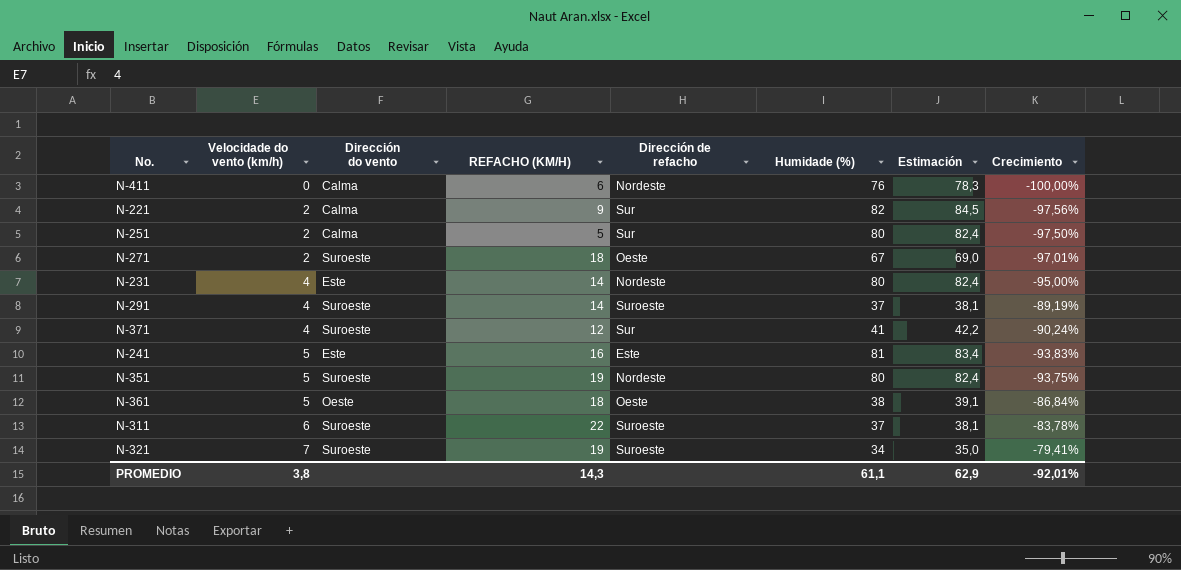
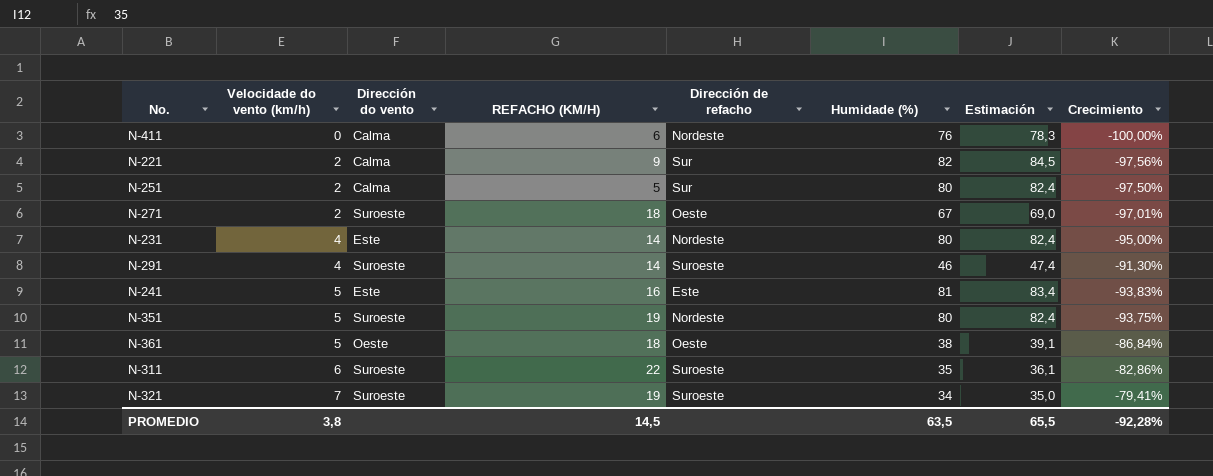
row N-371: 4 | Suroeste | 12 | Sur | 41 | 42,2 | -90,24% -> none
N-291 | Humidade (%): 37 -> 46
N-291 | Estimación: 38,1 -> 47,4
N-291 | Crecimiento: -89,19% -> -91,30%
N-311 | Humidade (%): 37 -> 35
N-311 | Estimación: 38,1 -> 36,1
N-311 | Crecimiento: -83,78% -> -82,86%
PROMEDIO | REFACHO (KM/H): 14,3 -> 14,5
PROMEDIO | Humidade (%): 61,1 -> 63,5
PROMEDIO | Estimación: 62,9 -> 65,5
PROMEDIO | Crecimiento: -92,01% -> -92,28%

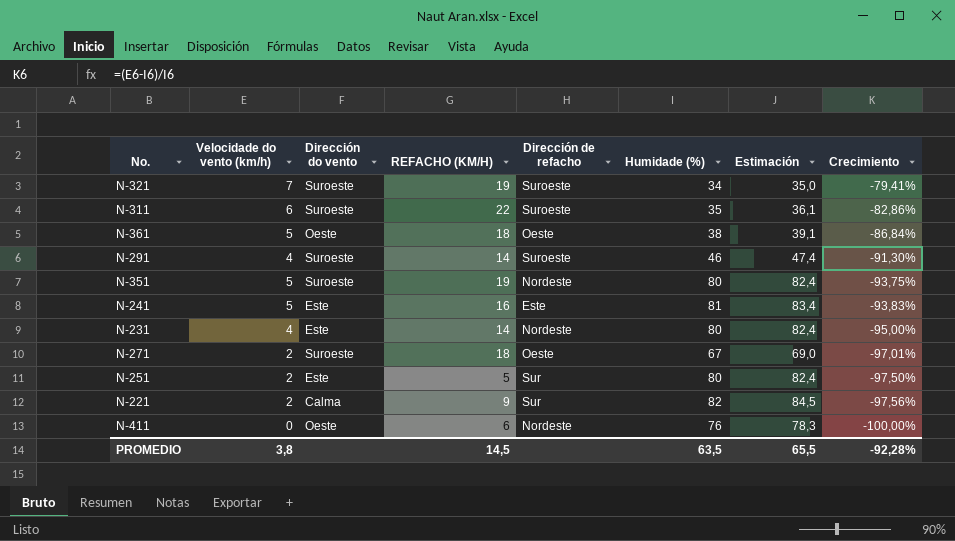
row order: Velocidade do vento (km/h) ascending -> Crecimiento descending
N-251 | Dirección do vento: Calma -> Este
N-411 | Dirección do vento: Calma -> Oeste

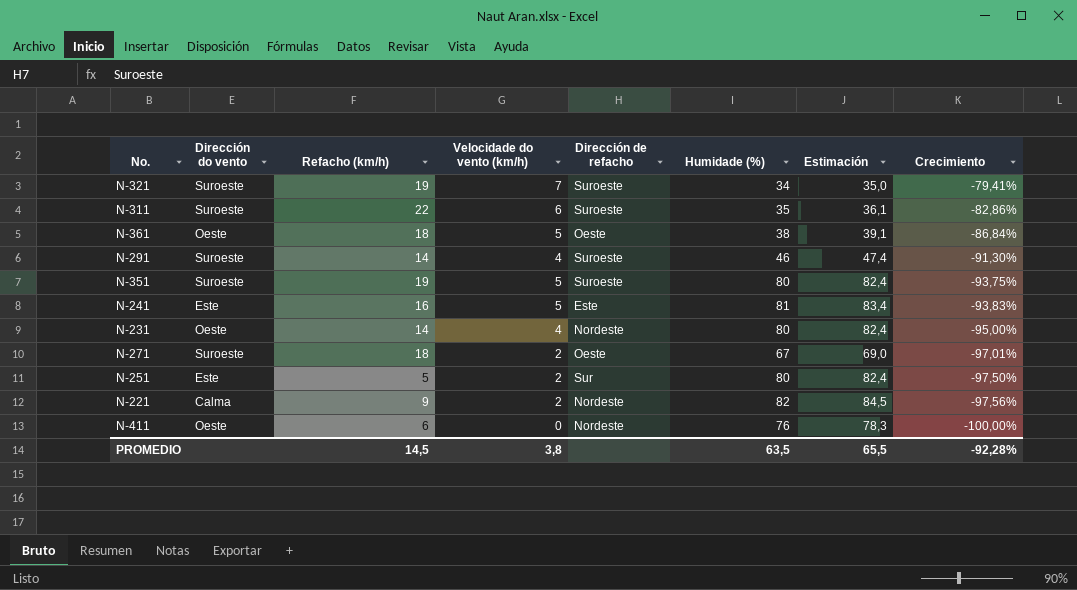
column name: REFACHO (KM/H) -> Refacho (km/h)
column Velocidade do vento (km/h) | position: 2 -> 4
N-351 | Dirección de refacho: Nordeste -> Suroeste
N-231 | Dirección do vento: Este -> Oeste
N-221 | Dirección de refacho: Sur -> Nordeste

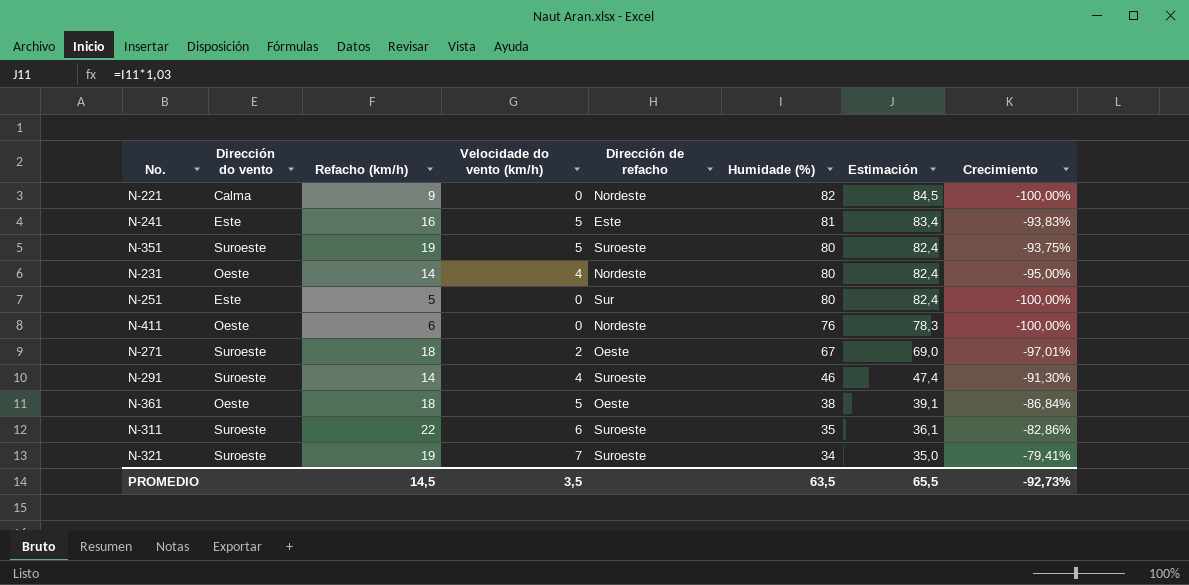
row order: Crecimiento descending -> Humidade (%) descending
N-221 | Velocidade do vento (km/h): 2 -> 0
N-221 | Crecimiento: -97,56% -> -100,00%
N-251 | Velocidade do vento (km/h): 2 -> 0
N-251 | Crecimiento: -97,50% -> -100,00%
PROMEDIO | Velocidade do vento (km/h): 3,8 -> 3,5
PROMEDIO | Crecimiento: -92,28% -> -92,73%

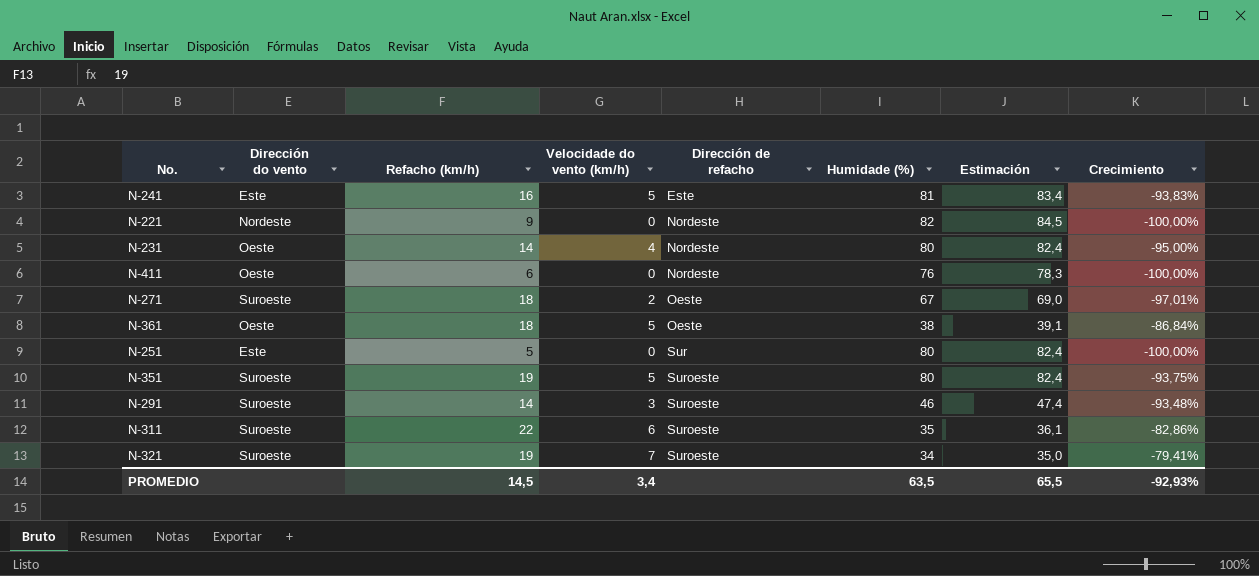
row order: Humidade (%) descending -> Dirección de refacho ascending
N-221 | Dirección do vento: Calma -> Nordeste
N-291 | Velocidade do vento (km/h): 4 -> 3
N-291 | Crecimiento: -91,30% -> -93,48%
PROMEDIO | Velocidade do vento (km/h): 3,5 -> 3,4
PROMEDIO | Crecimiento: -92,73% -> -92,93%

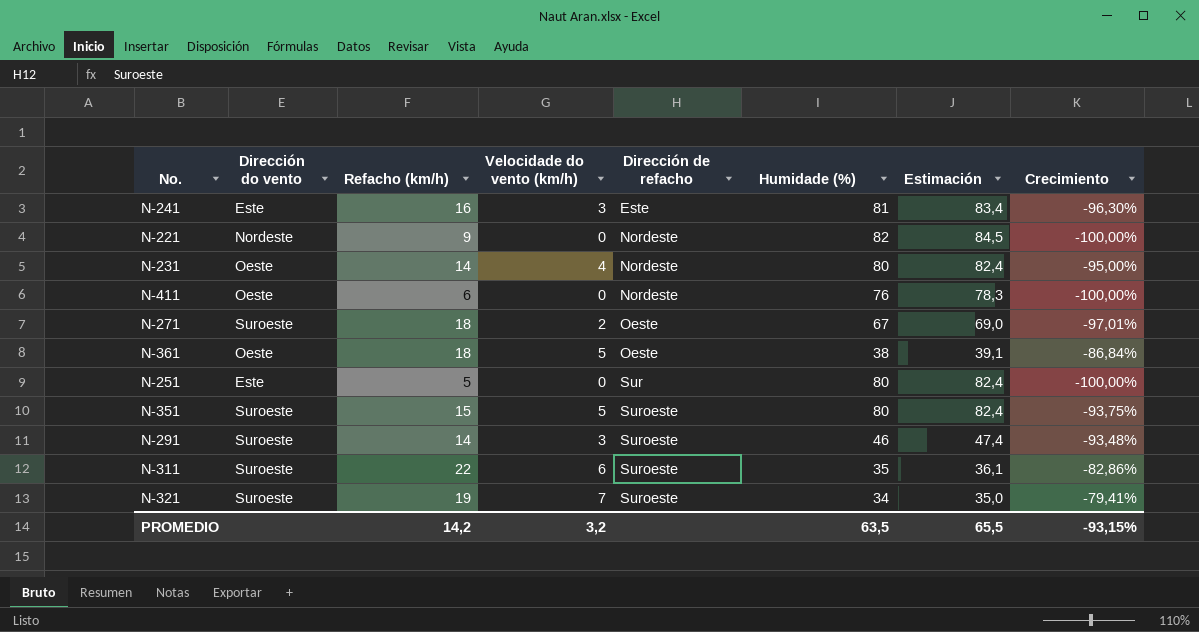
N-241 | Velocidade do vento (km/h): 5 -> 3
N-241 | Crecimiento: -93,83% -> -96,30%
N-351 | Refacho (km/h): 19 -> 15
PROMEDIO | Refacho (km/h): 14,5 -> 14,2
PROMEDIO | Velocidade do vento (km/h): 3,4 -> 3,2
PROMEDIO | Crecimiento: -92,93% -> -93,15%

